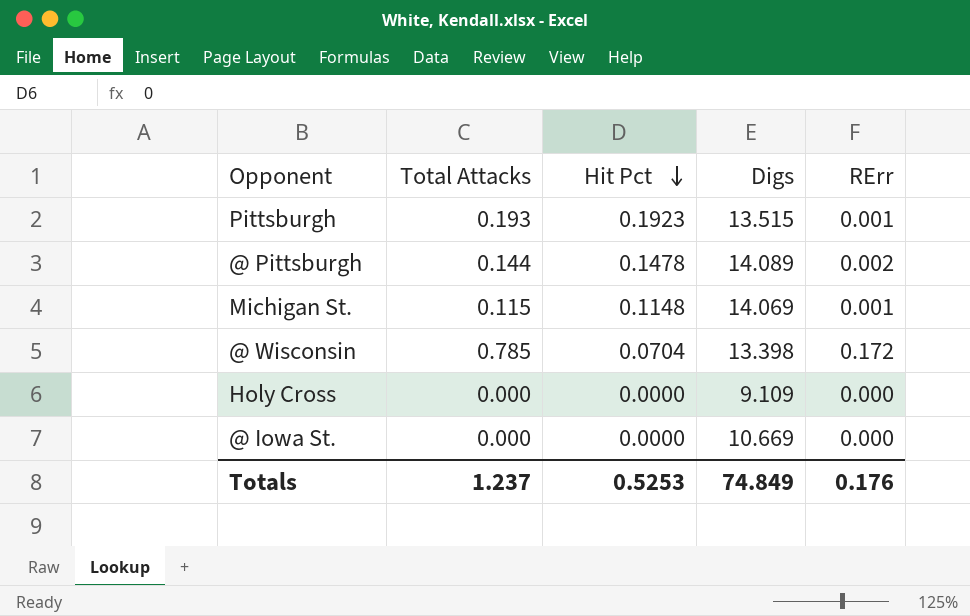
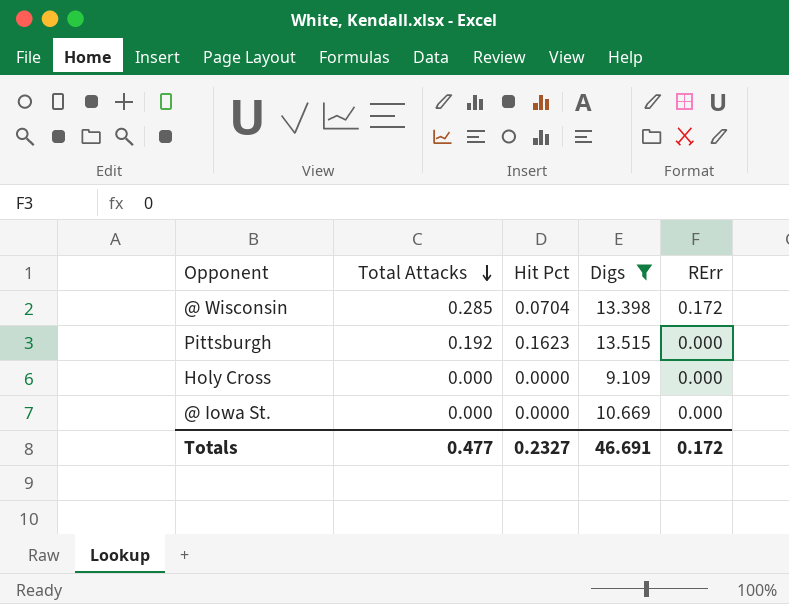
filter: none -> Digs <= 13.515
row order: Hit Pct descending -> Total Attacks descending
@ Wisconsin | Total Attacks: 0.785 -> 0.285
Pittsburgh | Total Attacks: 0.193 -> 0.192
Pittsburgh | Hit Pct: 0.1923 -> 0.1623
Pittsburgh | RErr: 0.001 -> 0.000
Totals | Total Attacks: 1.237 -> 0.477
Totals | Hit Pct: 0.5253 -> 0.2327
Totals | Digs: 74.849 -> 46.691
Totals | RErr: 0.176 -> 0.172

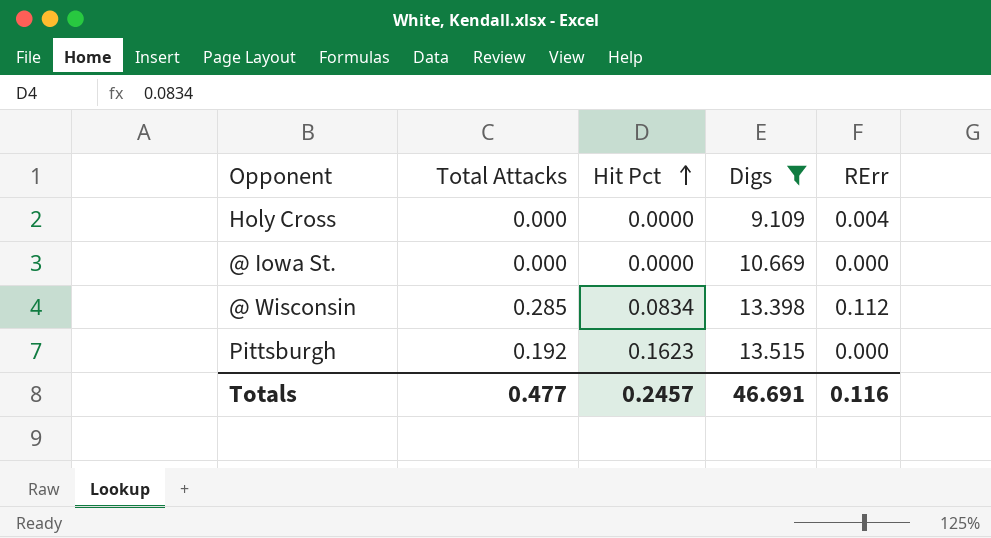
row order: Total Attacks descending -> Hit Pct ascending
Holy Cross | RErr: 0.000 -> 0.004
@ Wisconsin | Hit Pct: 0.0704 -> 0.0834
@ Wisconsin | RErr: 0.172 -> 0.112
Totals | Hit Pct: 0.2327 -> 0.2457
Totals | RErr: 0.172 -> 0.116

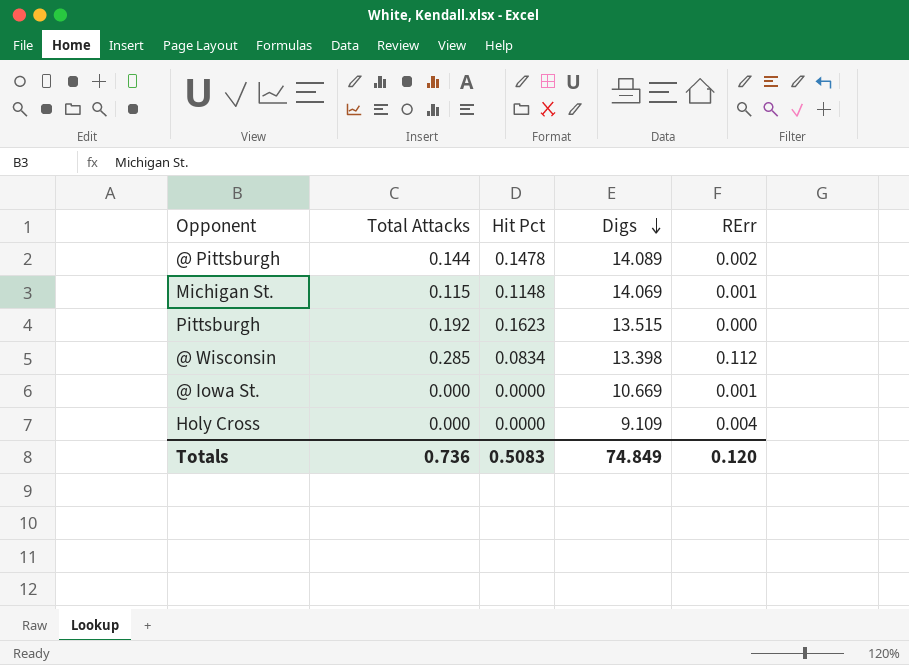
filter: Digs <= 13.515 -> none
row order: Hit Pct ascending -> Digs descending
@ Iowa St. | RErr: 0.000 -> 0.001
Totals | Total Attacks: 0.477 -> 0.736
Totals | Hit Pct: 0.2457 -> 0.5083
Totals | Digs: 46.691 -> 74.849
Totals | RErr: 0.116 -> 0.120

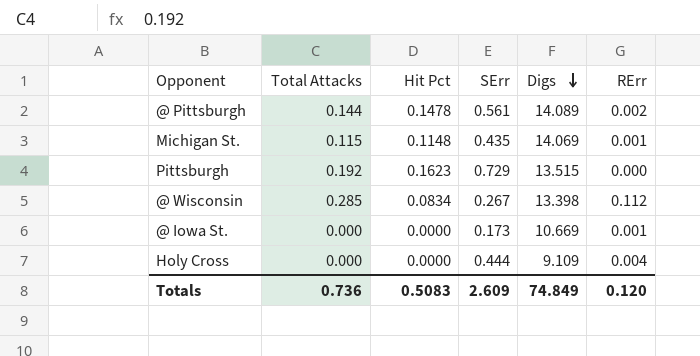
column SErr | position: none -> 4

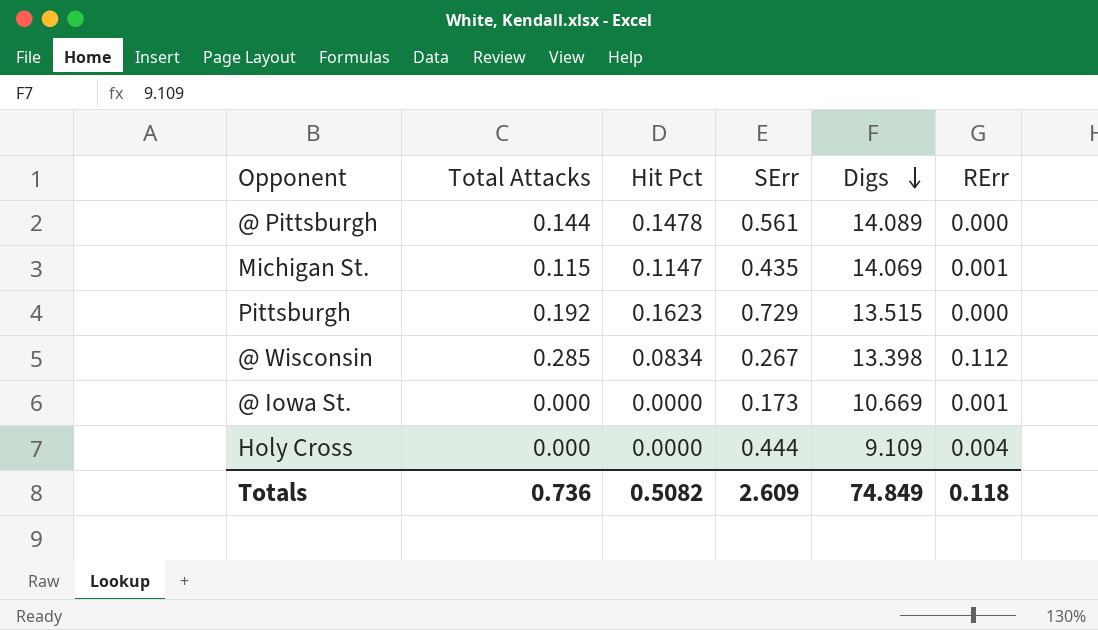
@ Pittsburgh | RErr: 0.002 -> 0.000
Michigan St. | Hit Pct: 0.1148 -> 0.1147
Totals | Hit Pct: 0.5083 -> 0.5082
Totals | RErr: 0.120 -> 0.118

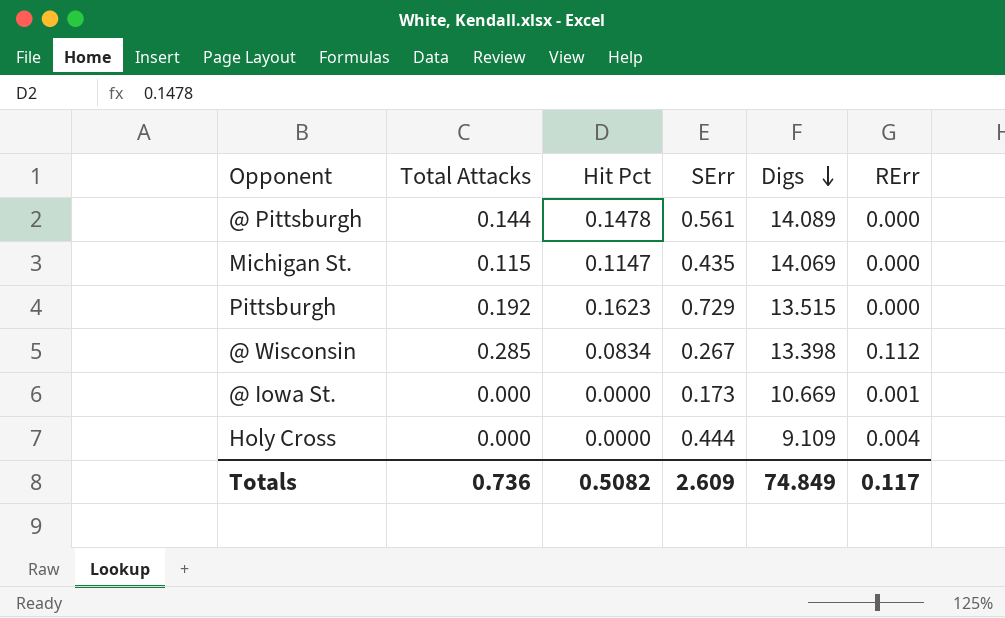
Michigan St. | RErr: 0.001 -> 0.000
Totals | RErr: 0.118 -> 0.117

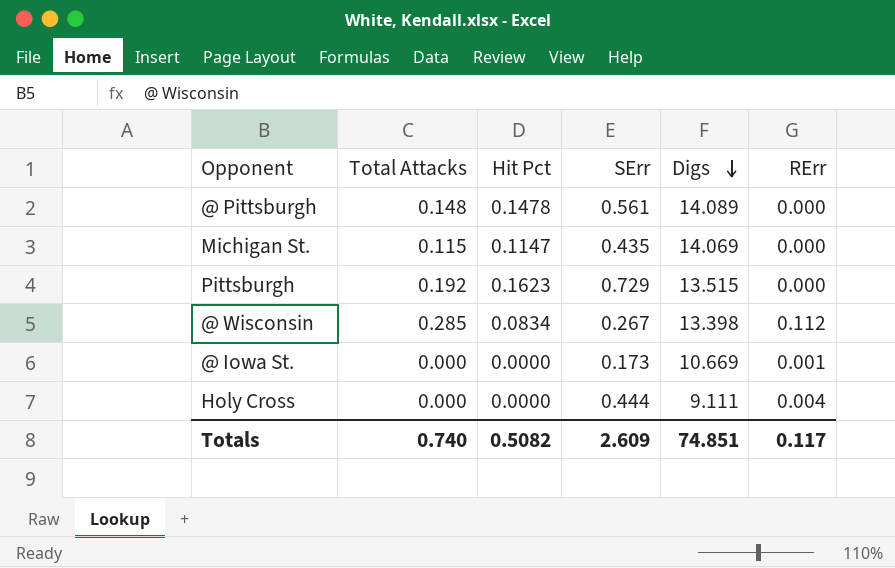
@ Pittsburgh | Total Attacks: 0.144 -> 0.148
Holy Cross | Digs: 9.109 -> 9.111
Totals | Total Attacks: 0.736 -> 0.740
Totals | Digs: 74.849 -> 74.851

